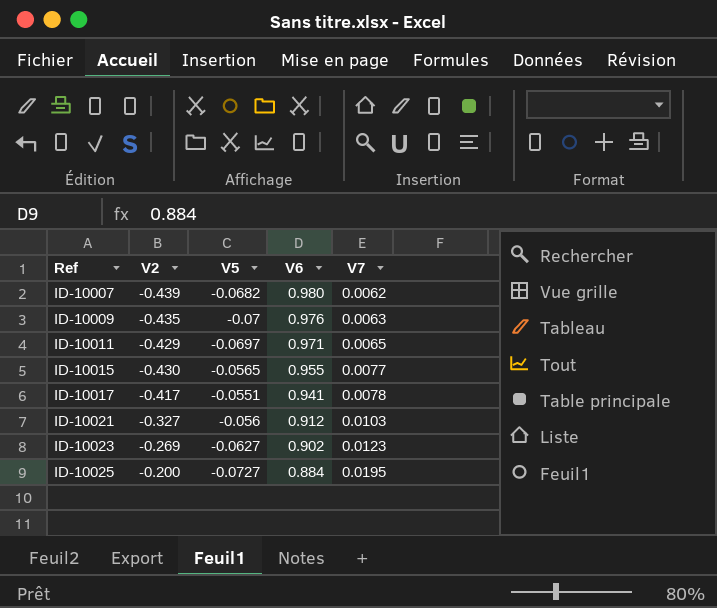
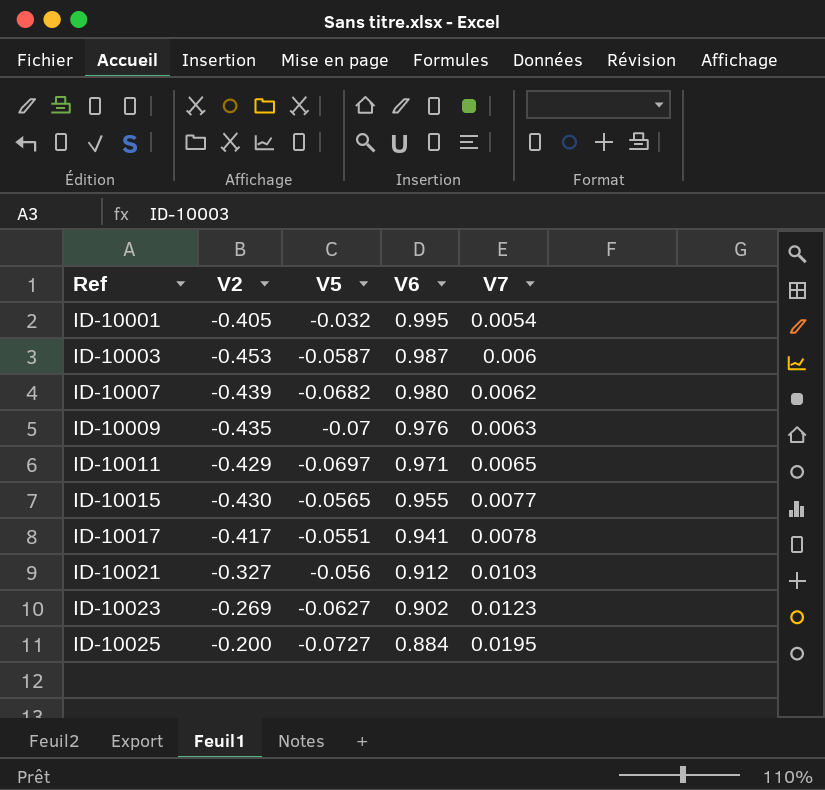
row ID-10001: none -> -0.405 | -0.032 | 0.995 | 0.0054
row ID-10003: none -> -0.453 | -0.0587 | 0.987 | 0.006

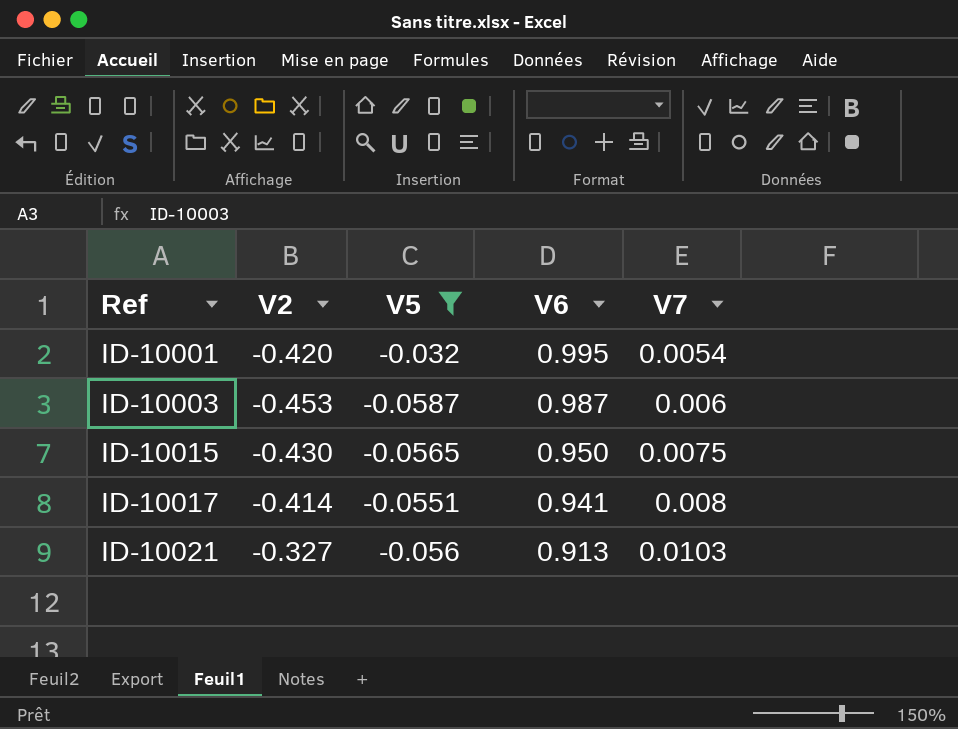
filter: none -> V5 >= -0.0587
ID-10001 | V2: -0.405 -> -0.420
ID-10015 | V6: 0.955 -> 0.950
ID-10015 | V7: 0.0077 -> 0.0075
ID-10017 | V2: -0.417 -> -0.414
ID-10017 | V7: 0.0078 -> 0.008
ID-10021 | V6: 0.912 -> 0.913

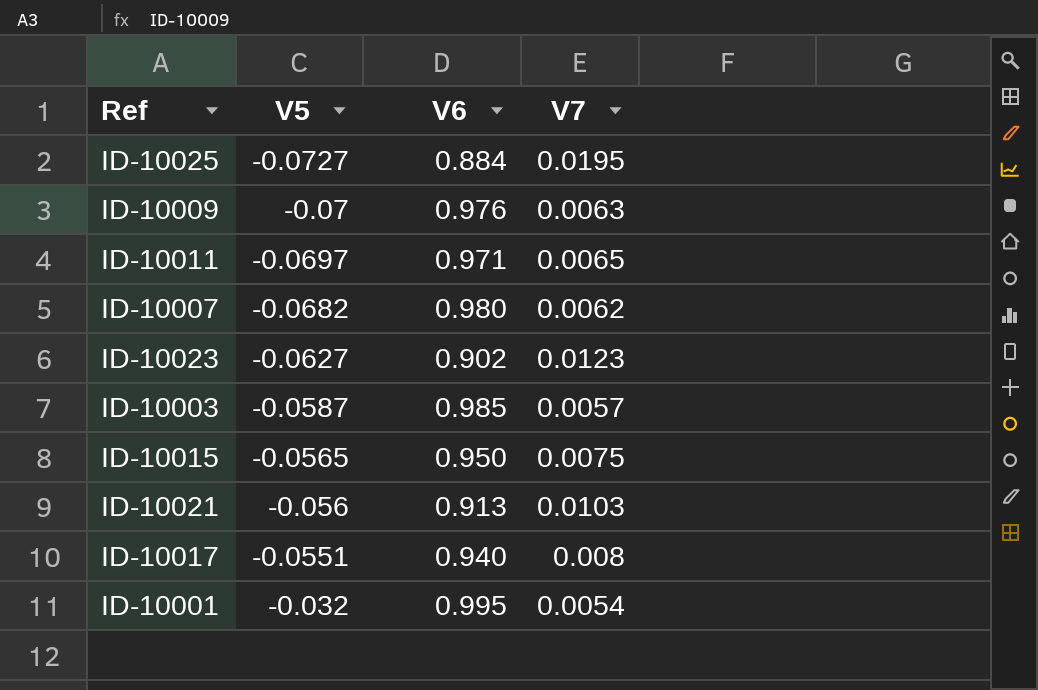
filter: V5 >= -0.0587 -> none
row order: Ref ascending -> V5 ascending
column V2 | position: 2 -> none
ID-10003 | V6: 0.987 -> 0.985
ID-10003 | V7: 0.006 -> 0.0057
ID-10017 | V6: 0.941 -> 0.940

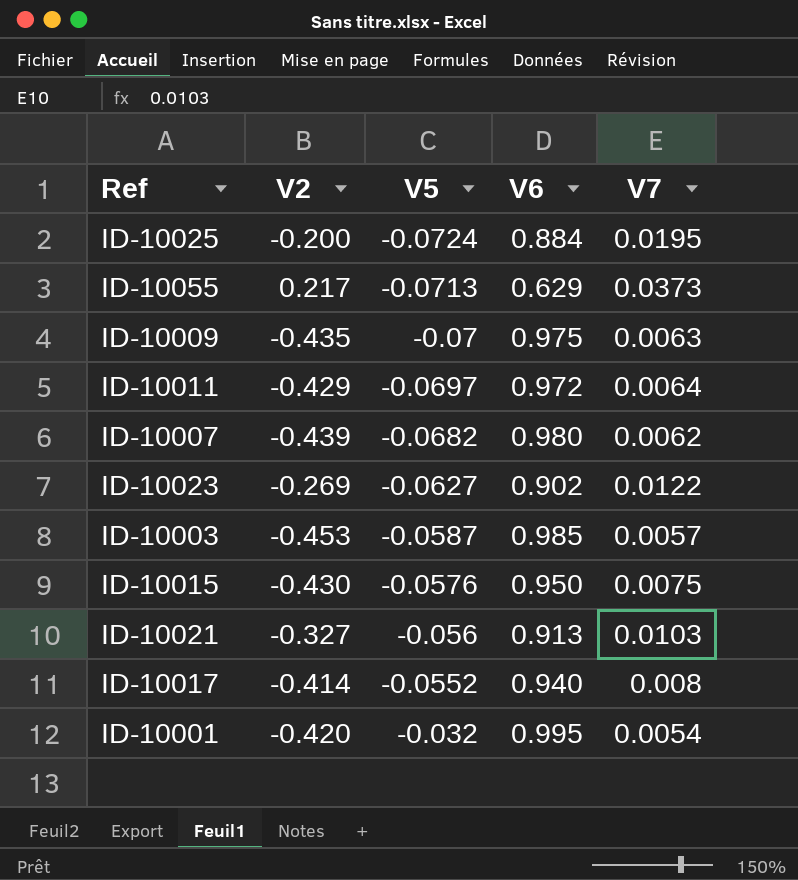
column V2 | position: none -> 2
ID-10025 | V5: -0.0727 -> -0.0724
row ID-10055: none -> 0.217 | -0.0713 | 0.629 | 0.0373
ID-10009 | V6: 0.976 -> 0.975
ID-10011 | V6: 0.971 -> 0.972
ID-10011 | V7: 0.0065 -> 0.0064
ID-10023 | V7: 0.0123 -> 0.0122
ID-10015 | V5: -0.0565 -> -0.0576
ID-10017 | V5: -0.0551 -> -0.0552

